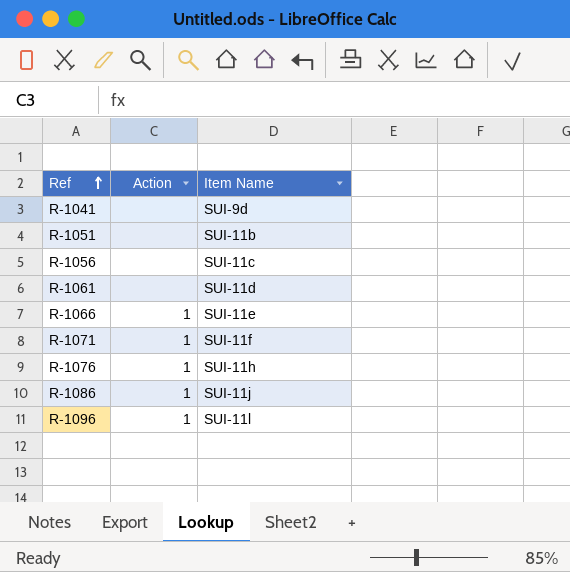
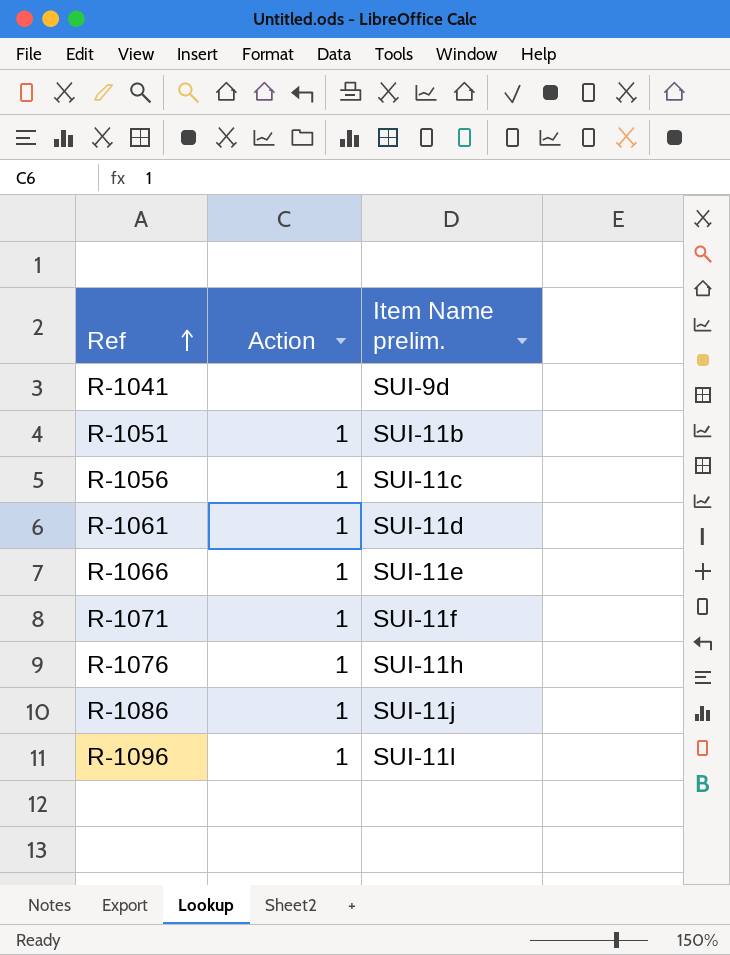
column name: Item Name -> Item Name prelim.
R-1051 | Action: none -> 1
R-1056 | Action: none -> 1
R-1061 | Action: none -> 1

